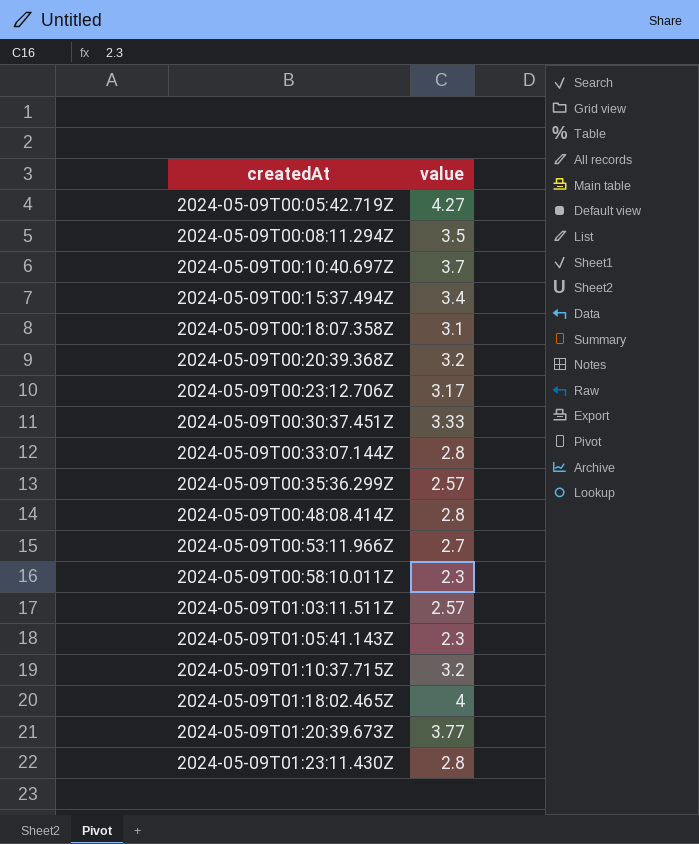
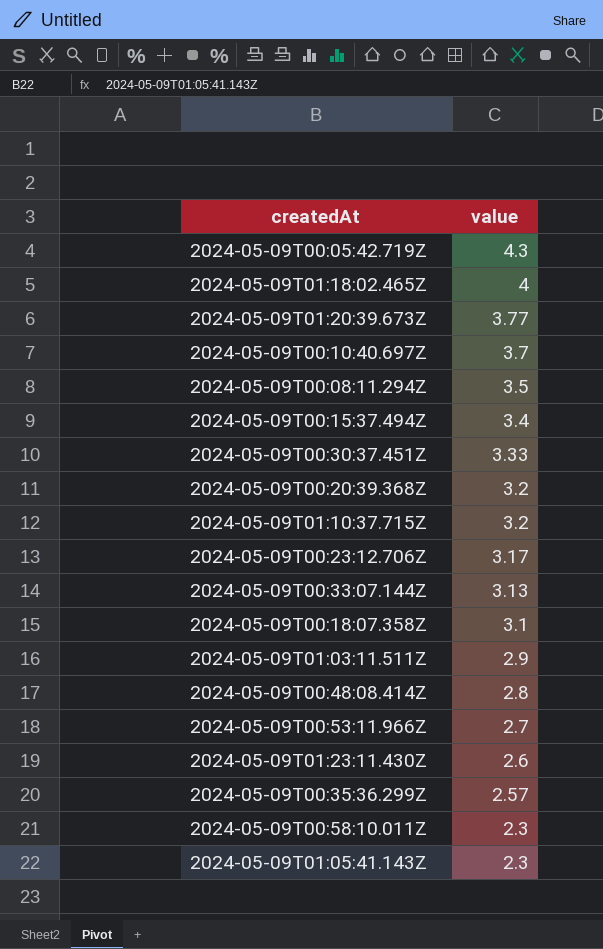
row order: createdAt ascending -> value descending
2024-05-09T00:05:42.719Z | value: 4.27 -> 4.3
2024-05-09T00:33:07.144Z | value: 2.8 -> 3.13
2024-05-09T01:03:11.511Z | value: 2.57 -> 2.9
2024-05-09T01:23:11.430Z | value: 2.8 -> 2.6

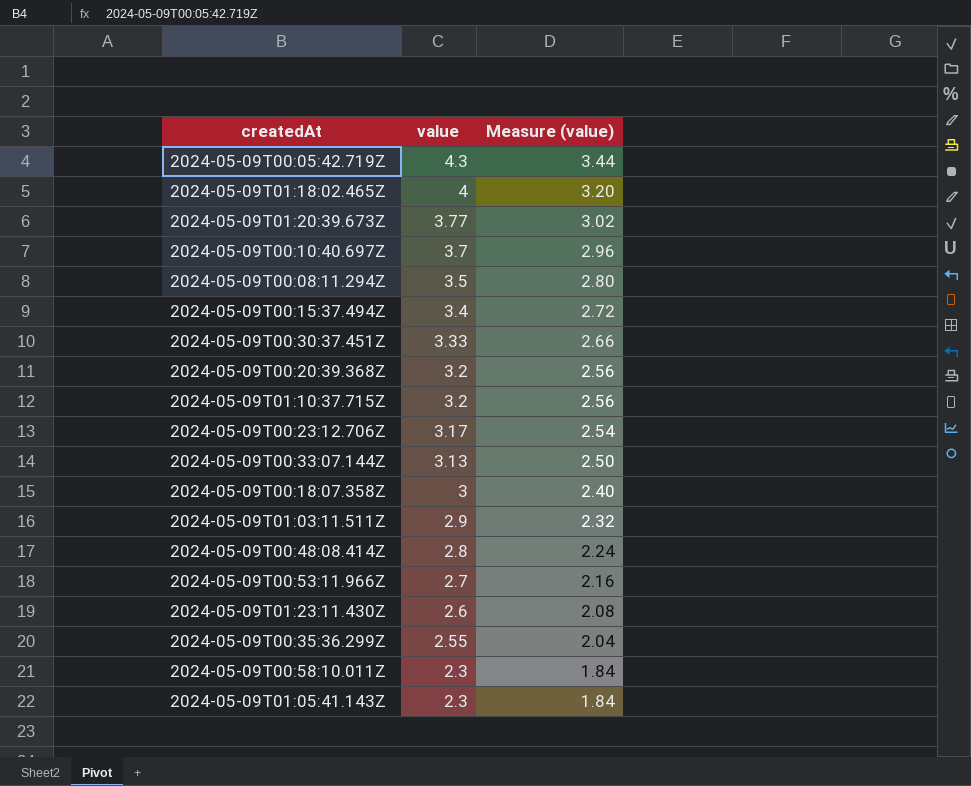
column Measure (value) | formula: none -> [value] * 0.8
2024-05-09T00:18:07.358Z | value: 3.1 -> 3
2024-05-09T00:35:36.299Z | value: 2.57 -> 2.55

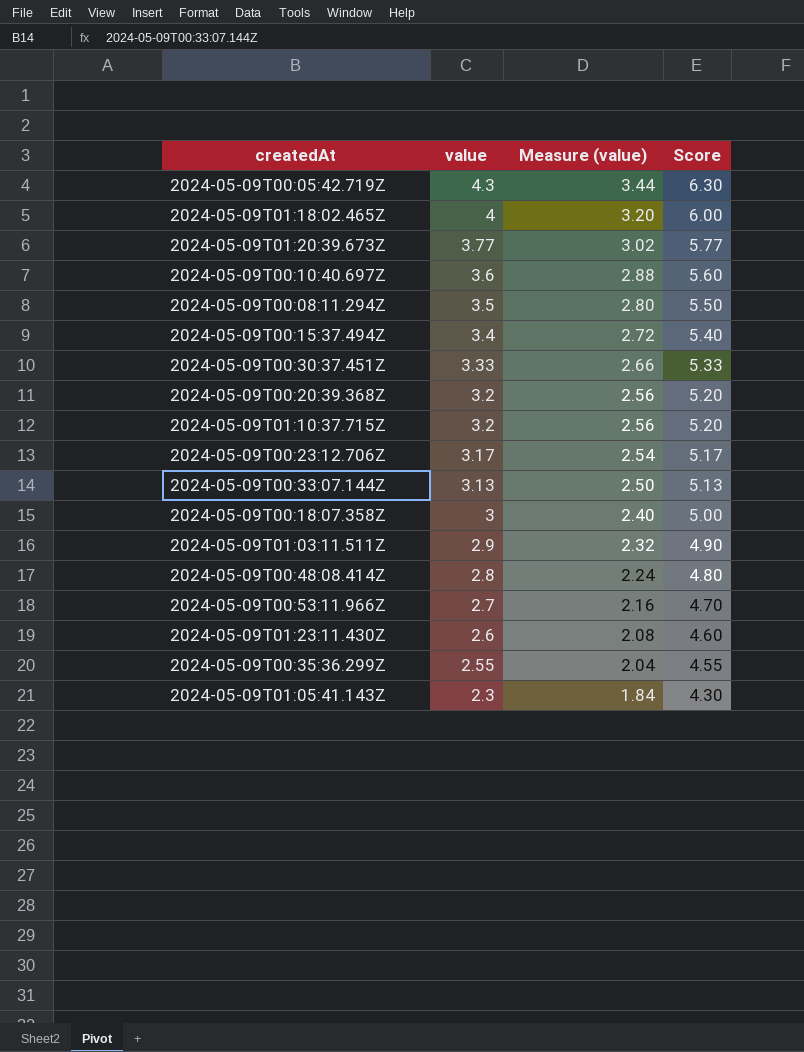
column Score | formula: none -> [value] + 2
row 2024-05-09T00:58:10.011Z: 2.3 | 1.84 -> none
2024-05-09T00:10:40.697Z | value: 3.7 -> 3.6
2024-05-09T00:10:40.697Z | Measure (value): 2.96 -> 2.88

